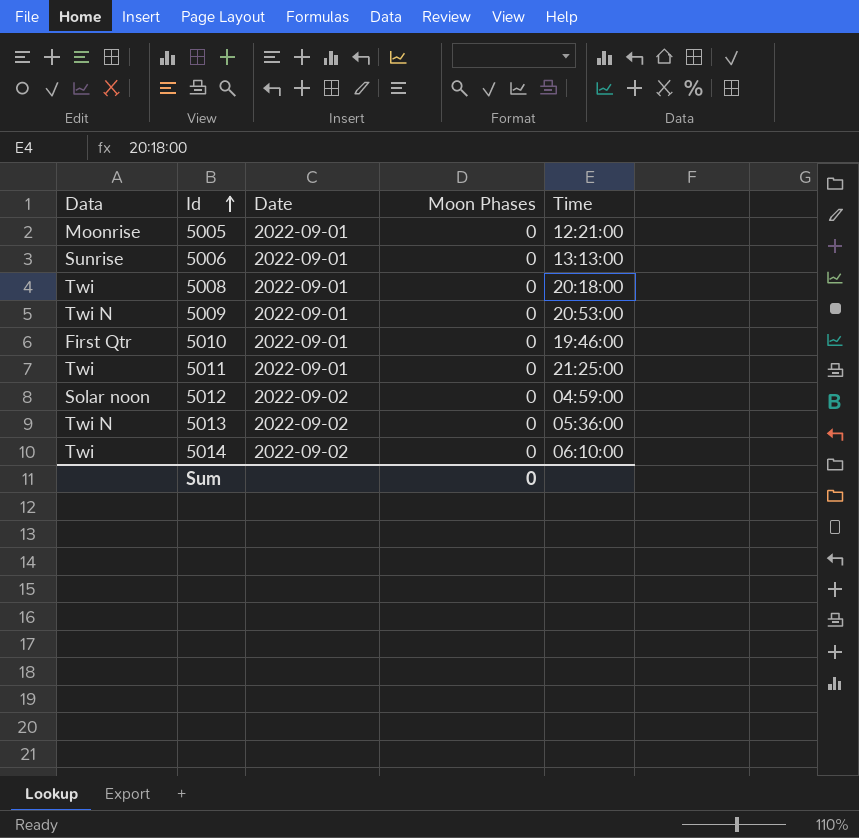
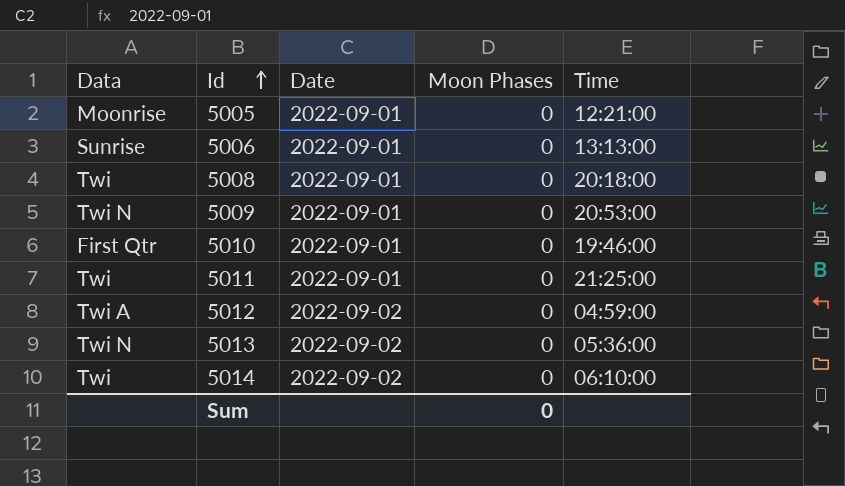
5012 | Data: Solar noon -> Twi A

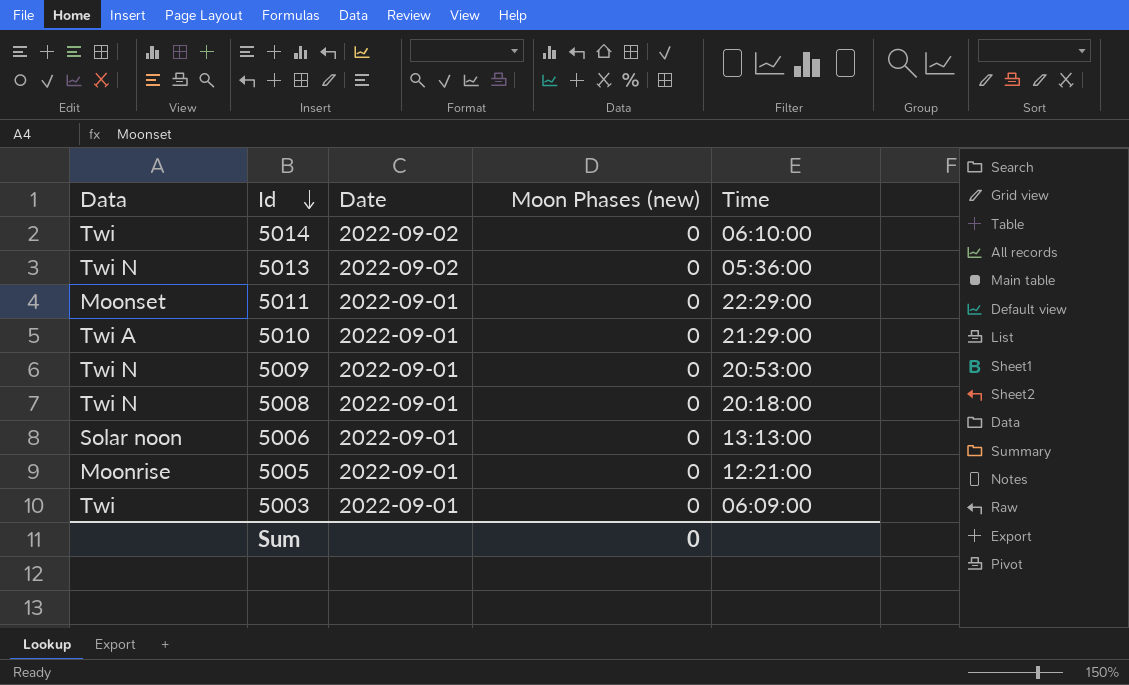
row order: Id ascending -> Id descending
column name: Moon Phases -> Moon Phases (new)
row 5012: Twi A | 2022-09-02 | 0 | 04:59:00 -> none
5011 | Data: Twi -> Moonset
5011 | Time: 21:25:00 -> 22:29:00
5010 | Data: First Qtr -> Twi A
5010 | Time: 19:46:00 -> 21:29:00
5008 | Data: Twi -> Twi N
5006 | Data: Sunrise -> Solar noon
row 5003: none -> Twi | 2022-09-01 | 0 | 06:09:00

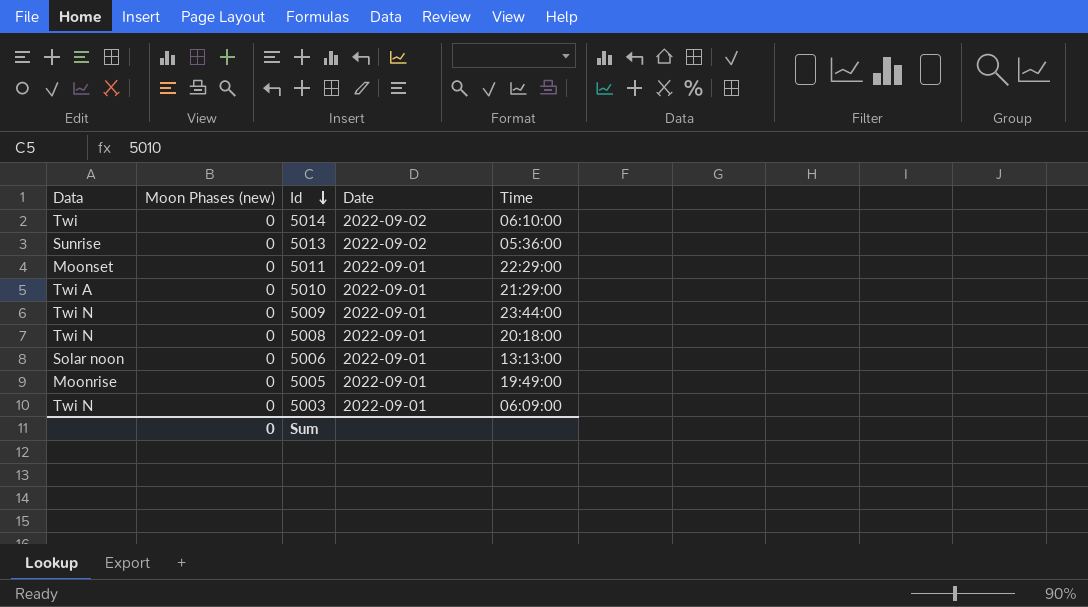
column Moon Phases (new) | position: 4 -> 2
5013 | Data: Twi N -> Sunrise
5009 | Time: 20:53:00 -> 23:44:00
5005 | Time: 12:21:00 -> 19:49:00
5003 | Data: Twi -> Twi N

